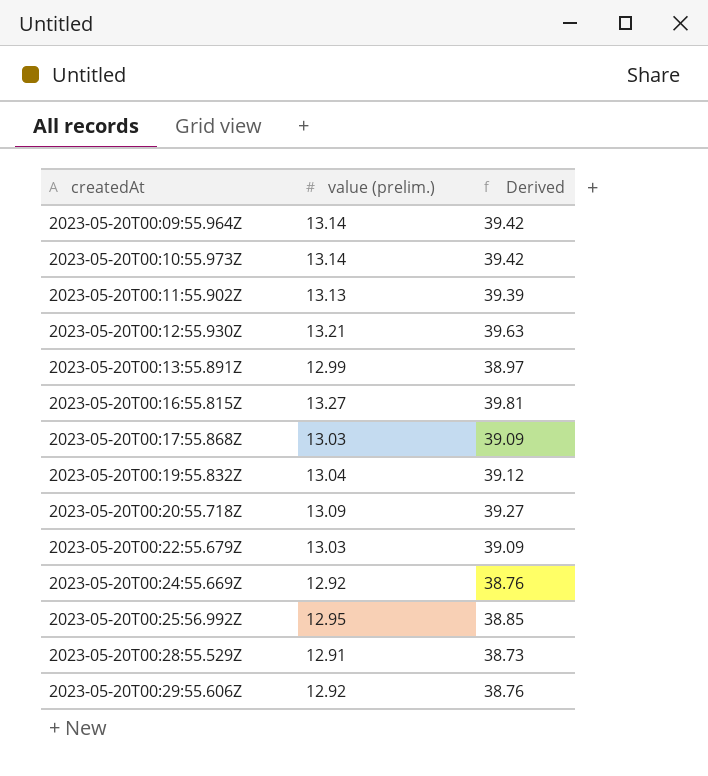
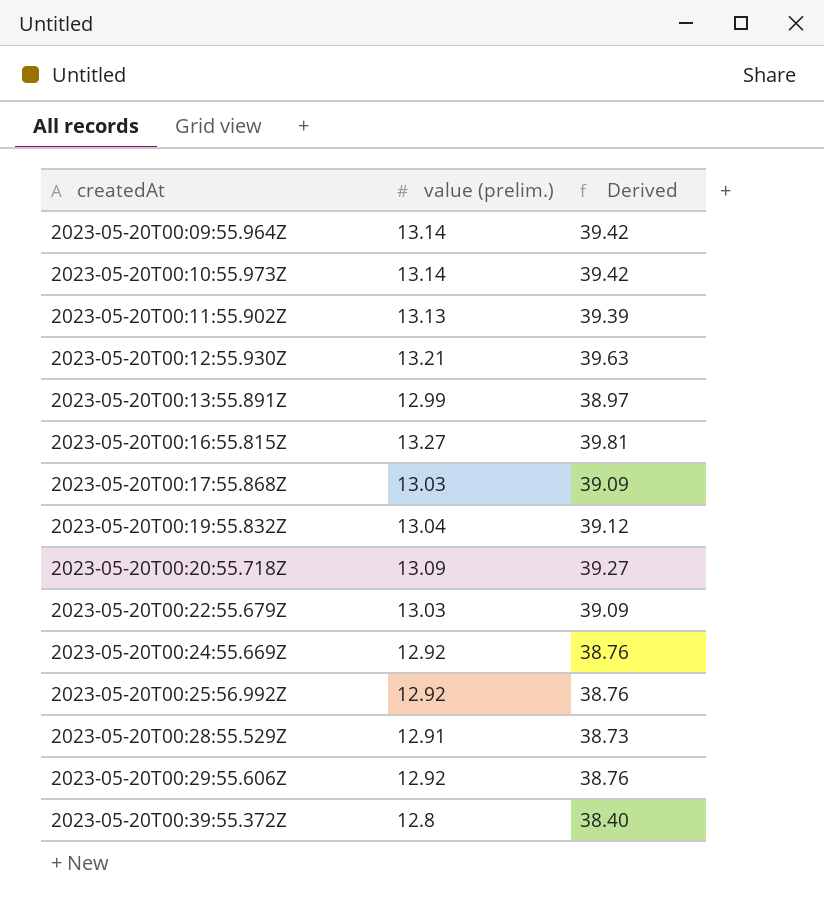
2023-05-20T00:25:56.992Z | value (prelim.): 12.95 -> 12.92
2023-05-20T00:25:56.992Z | Derived: 38.85 -> 38.76
row 2023-05-20T00:39:55.372Z: none -> 12.8 | 38.40

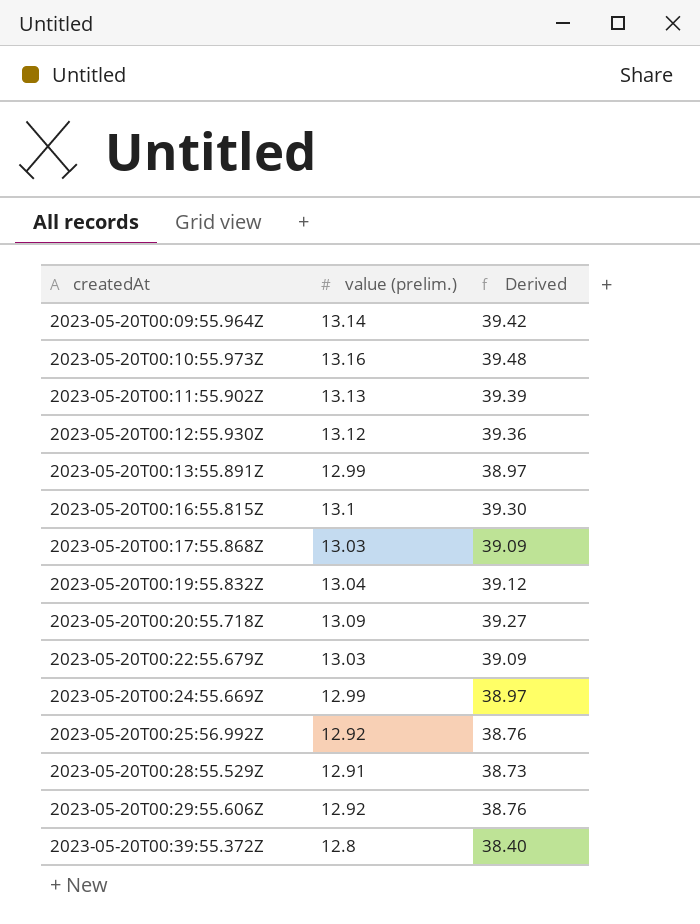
2023-05-20T00:10:55.973Z | value (prelim.): 13.14 -> 13.16
2023-05-20T00:10:55.973Z | Derived: 39.42 -> 39.48
2023-05-20T00:12:55.930Z | value (prelim.): 13.21 -> 13.12
2023-05-20T00:12:55.930Z | Derived: 39.63 -> 39.36
2023-05-20T00:16:55.815Z | value (prelim.): 13.27 -> 13.1
2023-05-20T00:16:55.815Z | Derived: 39.81 -> 39.30
2023-05-20T00:24:55.669Z | value (prelim.): 12.92 -> 12.99
2023-05-20T00:24:55.669Z | Derived: 38.76 -> 38.97

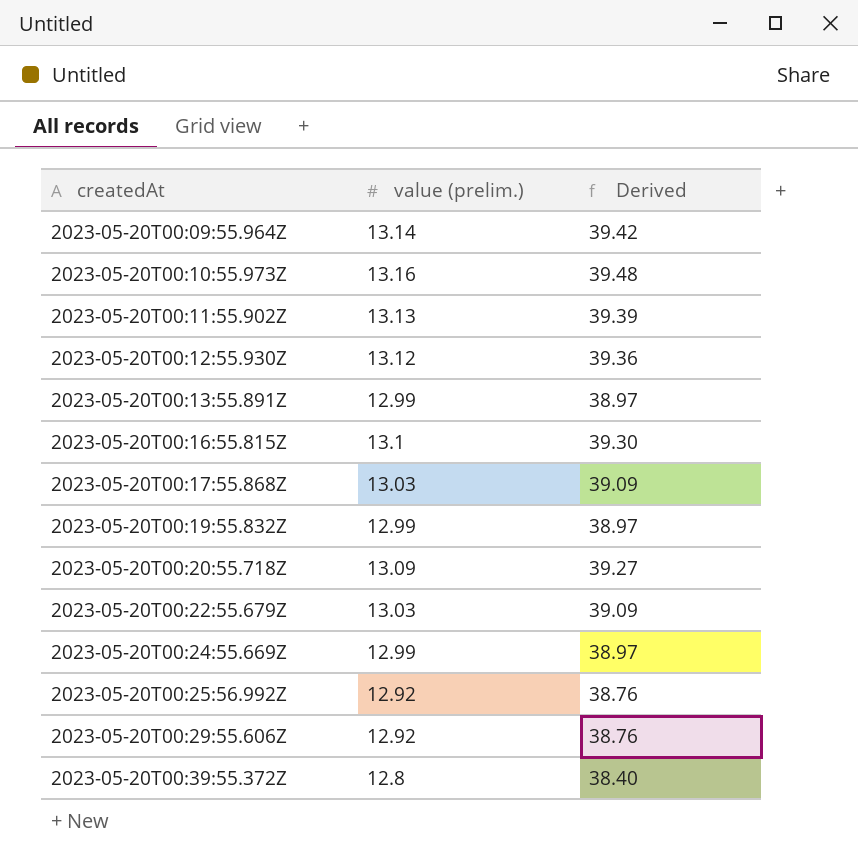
row 2023-05-20T00:28:55.529Z: 12.91 | 38.73 -> none
2023-05-20T00:19:55.832Z | value (prelim.): 13.04 -> 12.99
2023-05-20T00:19:55.832Z | Derived: 39.12 -> 38.97

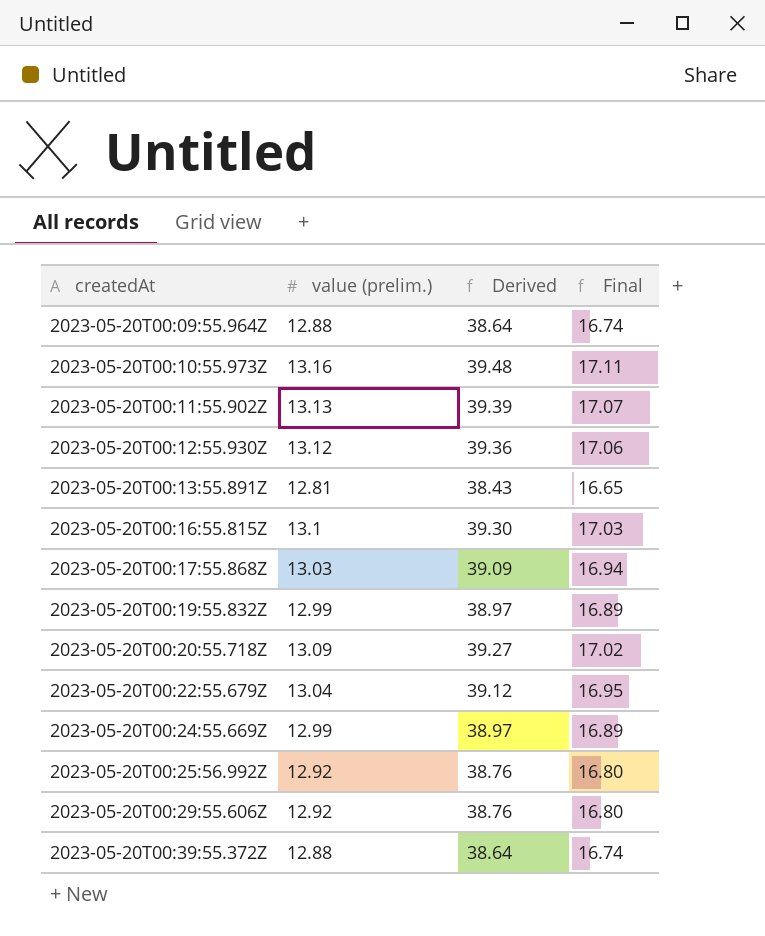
column Final | formula: none -> [value (prelim.)] * 1.3
2023-05-20T00:09:55.964Z | value (prelim.): 13.14 -> 12.88
2023-05-20T00:09:55.964Z | Derived: 39.42 -> 38.64
2023-05-20T00:13:55.891Z | value (prelim.): 12.99 -> 12.81
2023-05-20T00:13:55.891Z | Derived: 38.97 -> 38.43
2023-05-20T00:22:55.679Z | value (prelim.): 13.03 -> 13.04
2023-05-20T00:22:55.679Z | Derived: 39.09 -> 39.12
2023-05-20T00:39:55.372Z | value (prelim.): 12.8 -> 12.88
2023-05-20T00:39:55.372Z | Derived: 38.40 -> 38.64

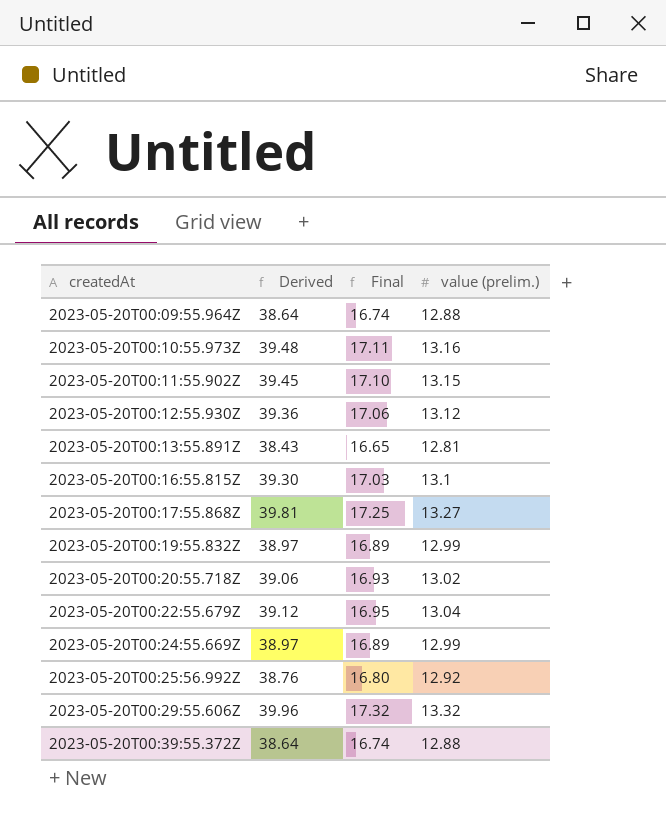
column value (prelim.) | position: 2 -> 4
2023-05-20T00:11:55.902Z | Derived: 39.39 -> 39.45
2023-05-20T00:11:55.902Z | Final: 17.07 -> 17.10
2023-05-20T00:11:55.902Z | value (prelim.): 13.13 -> 13.15
2023-05-20T00:17:55.868Z | Derived: 39.09 -> 39.81
2023-05-20T00:17:55.868Z | Final: 16.94 -> 17.25
2023-05-20T00:17:55.868Z | value (prelim.): 13.03 -> 13.27
2023-05-20T00:20:55.718Z | Derived: 39.27 -> 39.06
2023-05-20T00:20:55.718Z | Final: 17.02 -> 16.93
2023-05-20T00:20:55.718Z | value (prelim.): 13.09 -> 13.02
2023-05-20T00:29:55.606Z | Derived: 38.76 -> 39.96
2023-05-20T00:29:55.606Z | Final: 16.80 -> 17.32
2023-05-20T00:29:55.606Z | value (prelim.): 12.92 -> 13.32

